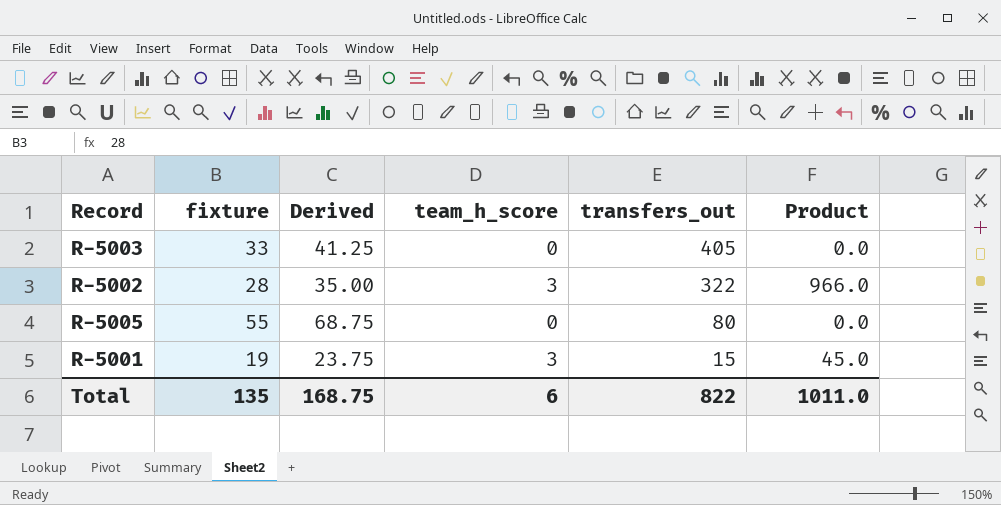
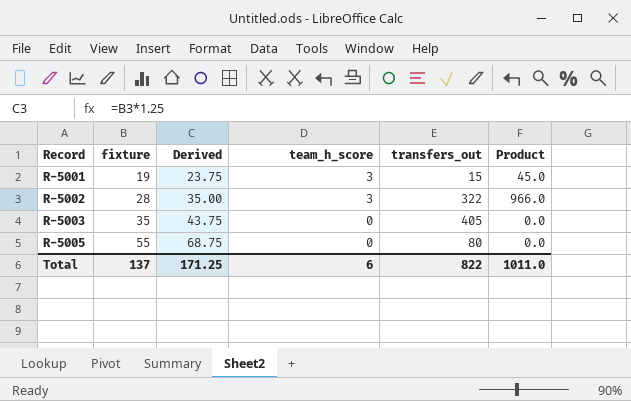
row order: transfers_out descending -> Record ascending
R-5003 | fixture: 33 -> 35
R-5003 | Derived: 41.25 -> 43.75
Total | fixture: 135 -> 137
Total | Derived: 168.75 -> 171.25

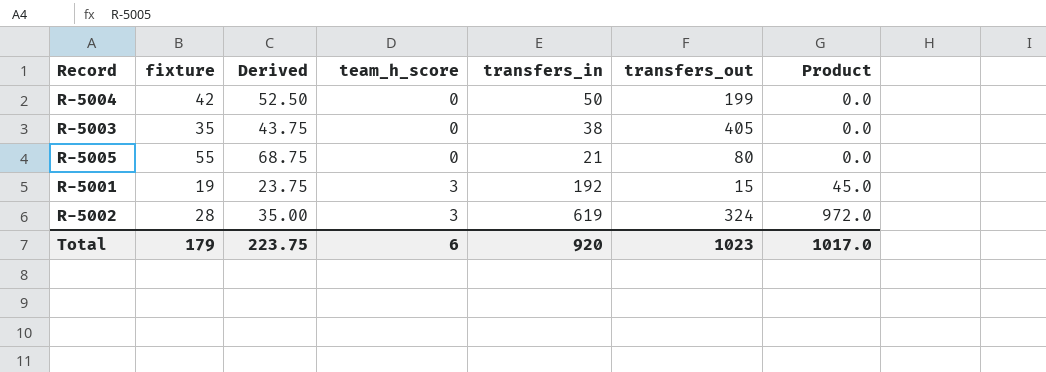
row order: Record ascending -> team_h_score ascending
column transfers_in | position: none -> 5
row R-5004: none -> 42 | 52.50 | 0 | 50 | 199 | 0.0
R-5002 | transfers_out: 322 -> 324
R-5002 | Product: 966.0 -> 972.0
Total | fixture: 137 -> 179
Total | Derived: 171.25 -> 223.75
Total | transfers_out: 822 -> 1023
Total | Product: 1011.0 -> 1017.0

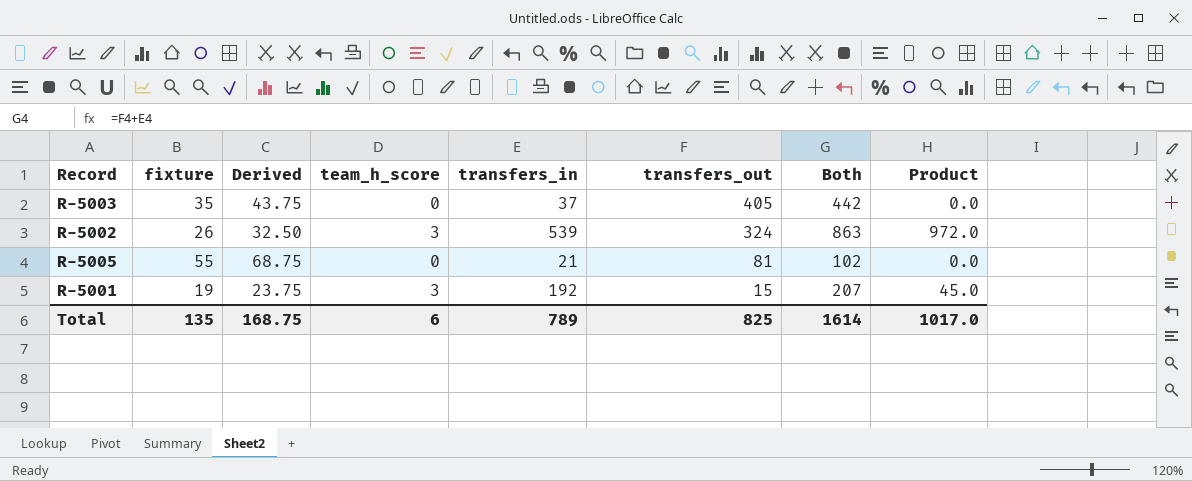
row order: team_h_score ascending -> transfers_out descending
column Both | formula: none -> [transfers_in] + [transfers_out]
row R-5004: 42 | 52.50 | 0 | 50 | 199 | 0.0 -> none
R-5003 | transfers_in: 38 -> 37
R-5002 | fixture: 28 -> 26
R-5002 | Derived: 35.00 -> 32.50
R-5002 | transfers_in: 619 -> 539
R-5005 | transfers_out: 80 -> 81
Total | fixture: 179 -> 135
Total | Derived: 223.75 -> 168.75
Total | transfers_in: 920 -> 789
Total | transfers_out: 1023 -> 825

